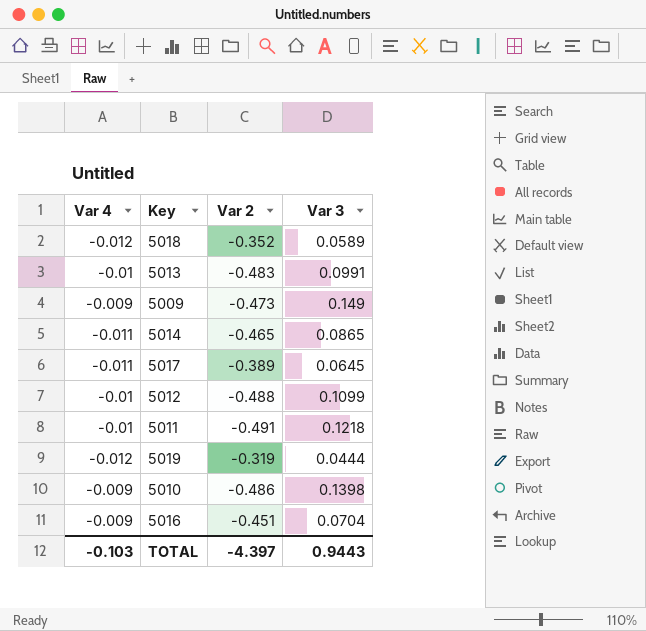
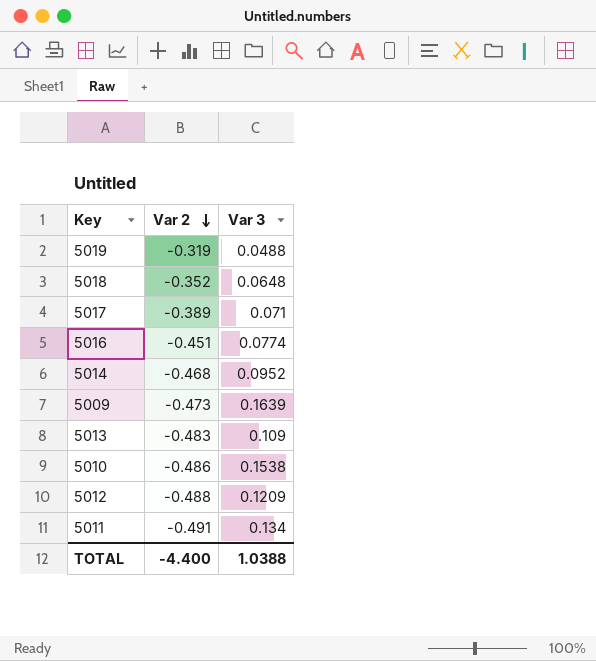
row order: none -> Var 2 descending
column Var 4 | position: 1 -> none
5019 | Var 3: 0.0444 -> 0.0488
5018 | Var 3: 0.0589 -> 0.0648
5017 | Var 3: 0.0645 -> 0.071
5016 | Var 3: 0.0704 -> 0.0774
5014 | Var 2: -0.465 -> -0.468
5014 | Var 3: 0.0865 -> 0.0952
5009 | Var 3: 0.149 -> 0.1639
5013 | Var 3: 0.0991 -> 0.109
5010 | Var 3: 0.1398 -> 0.1538
5012 | Var 3: 0.1099 -> 0.1209
5011 | Var 3: 0.1218 -> 0.134
TOTAL | Var 2: -4.397 -> -4.400
TOTAL | Var 3: 0.9443 -> 1.0388

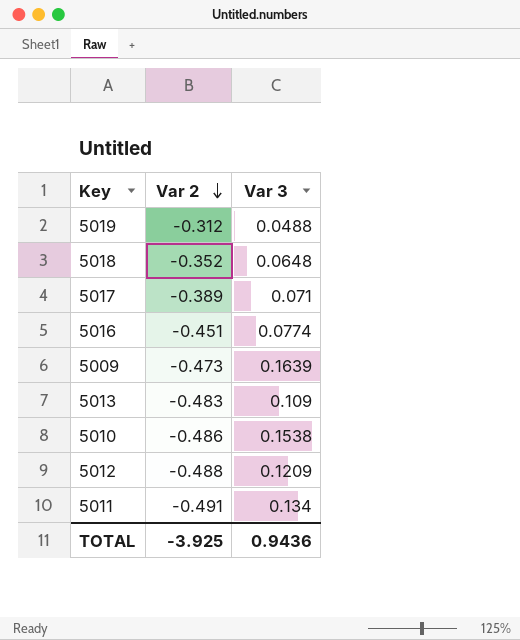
row 5014: -0.468 | 0.0952 -> none
5019 | Var 2: -0.319 -> -0.312
TOTAL | Var 2: -4.400 -> -3.925
TOTAL | Var 3: 1.0388 -> 0.9436

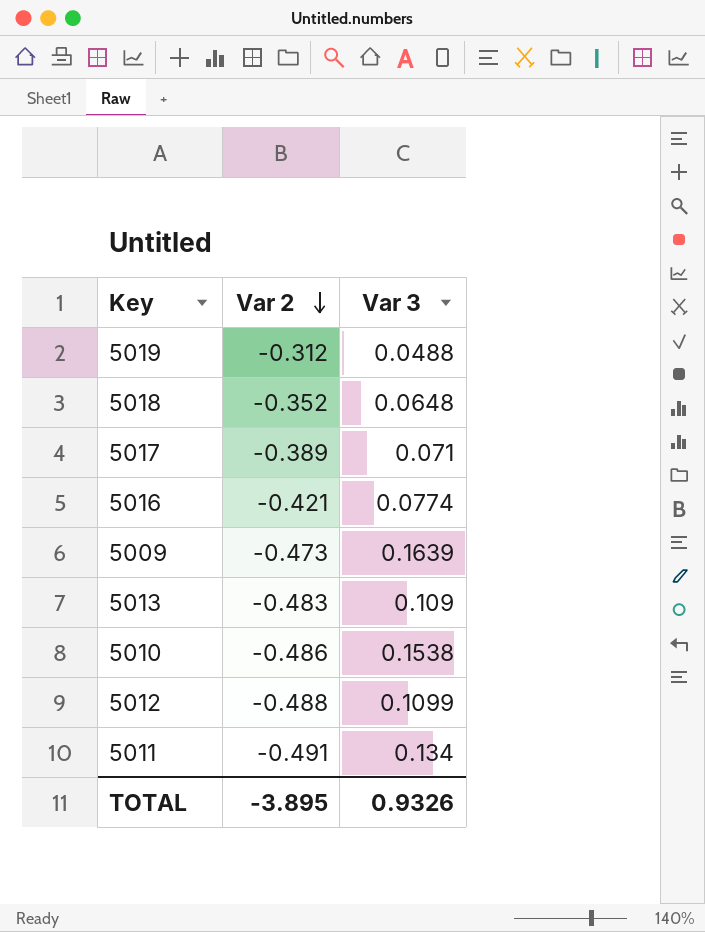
5016 | Var 2: -0.451 -> -0.421
5012 | Var 3: 0.1209 -> 0.1099
TOTAL | Var 2: -3.925 -> -3.895
TOTAL | Var 3: 0.9436 -> 0.9326

